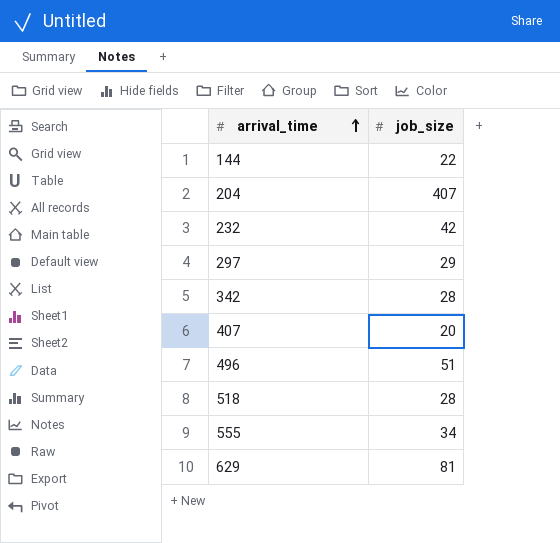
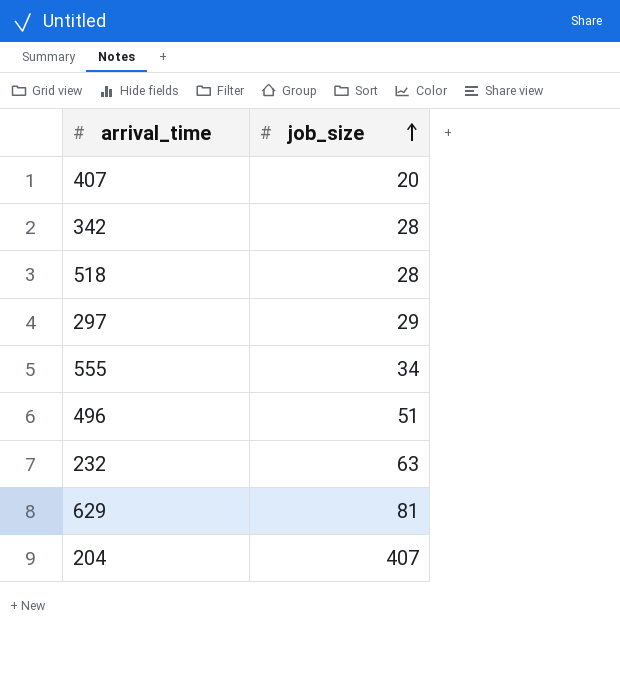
row order: arrival_time ascending -> job_size ascending
row 144: 22 -> none
232 | job_size: 42 -> 63

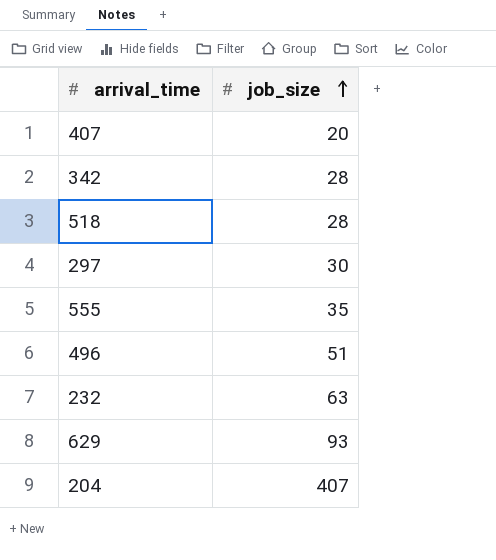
297 | job_size: 29 -> 30
555 | job_size: 34 -> 35
629 | job_size: 81 -> 93

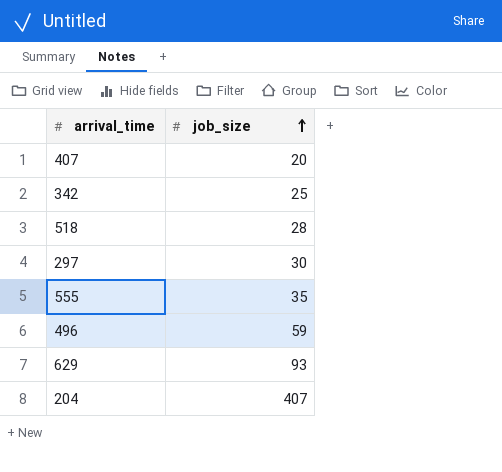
row 232: 63 -> none
342 | job_size: 28 -> 25
496 | job_size: 51 -> 59

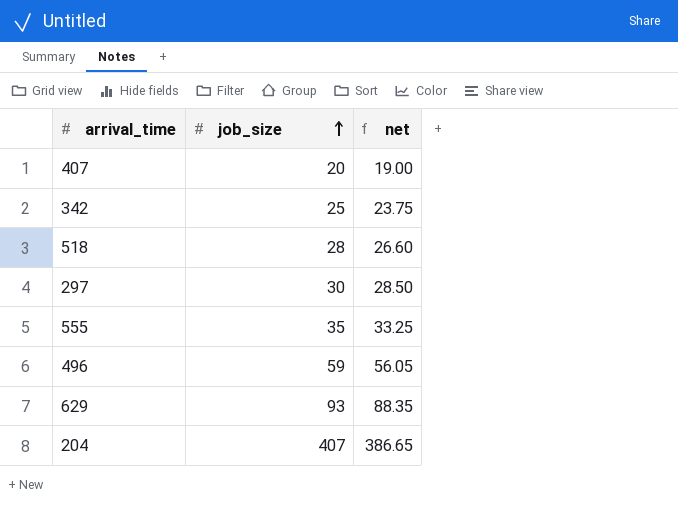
column net | formula: none -> [job_size] * 0.95

